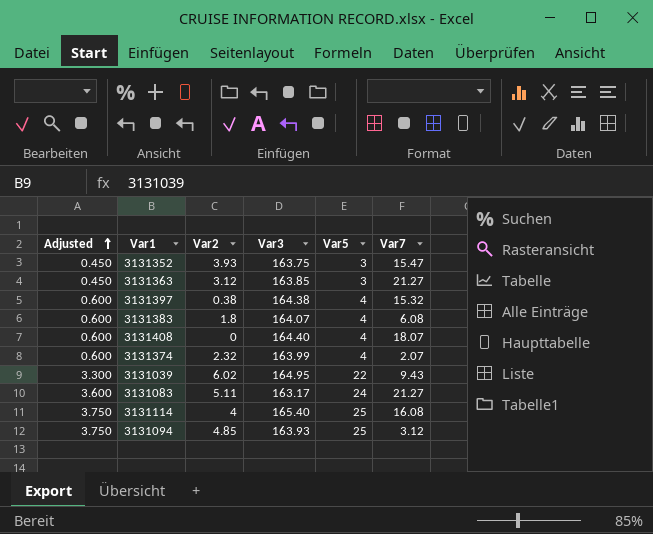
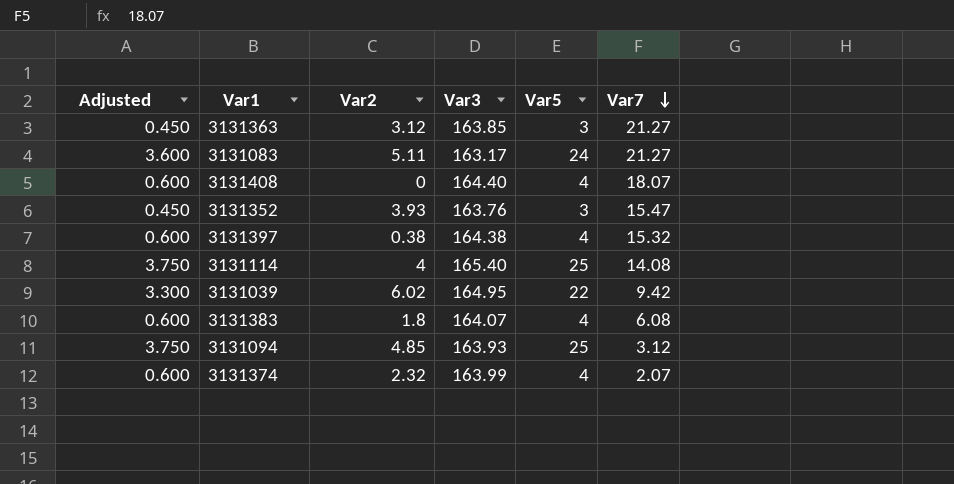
row order: Adjusted ascending -> Var7 descending
3131352 | Var3: 163.75 -> 163.76
3131114 | Var7: 16.08 -> 14.08
3131039 | Var7: 9.43 -> 9.42

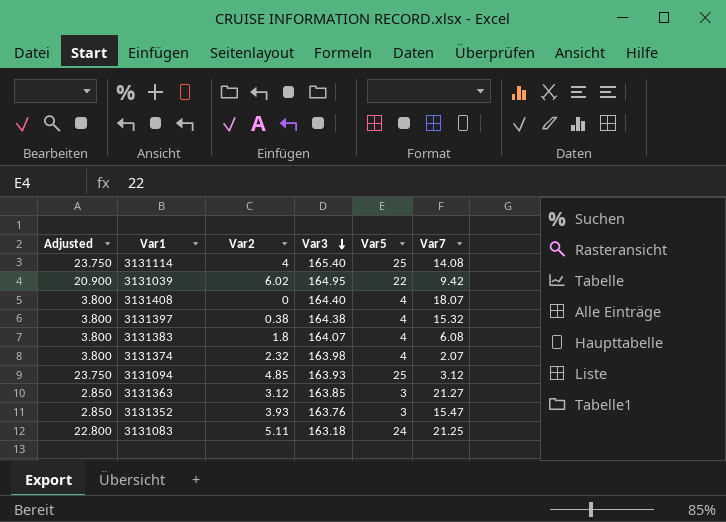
row order: Var7 descending -> Var3 descending
column Adjusted | formula: [Var5] * 0.15 -> [Var5] * 0.95
3131374 | Var3: 163.99 -> 163.98
3131083 | Var3: 163.17 -> 163.18
3131083 | Var7: 21.27 -> 21.25

